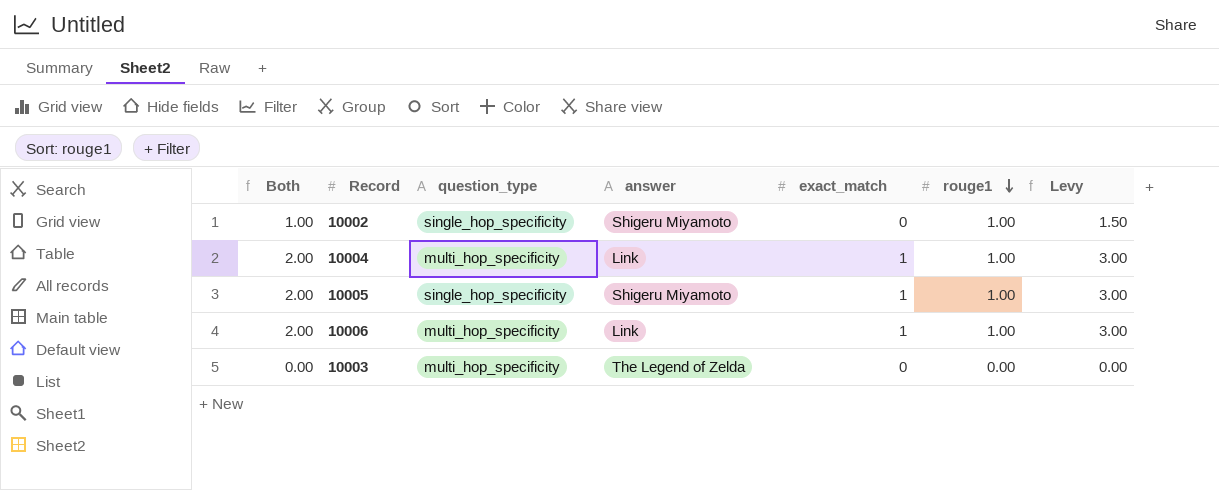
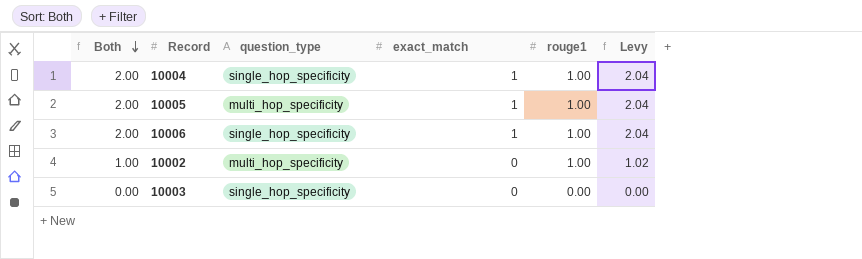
row order: rouge1 descending -> Both descending
column answer | position: 4 -> none
column Levy | formula: [Both] * 1.5 -> [Both] * 1.02
10004 | question_type: multi_hop_specificity -> single_hop_specificity
10005 | question_type: single_hop_specificity -> multi_hop_specificity
10006 | question_type: multi_hop_specificity -> single_hop_specificity
10002 | question_type: single_hop_specificity -> multi_hop_specificity
10003 | question_type: multi_hop_specificity -> single_hop_specificity

